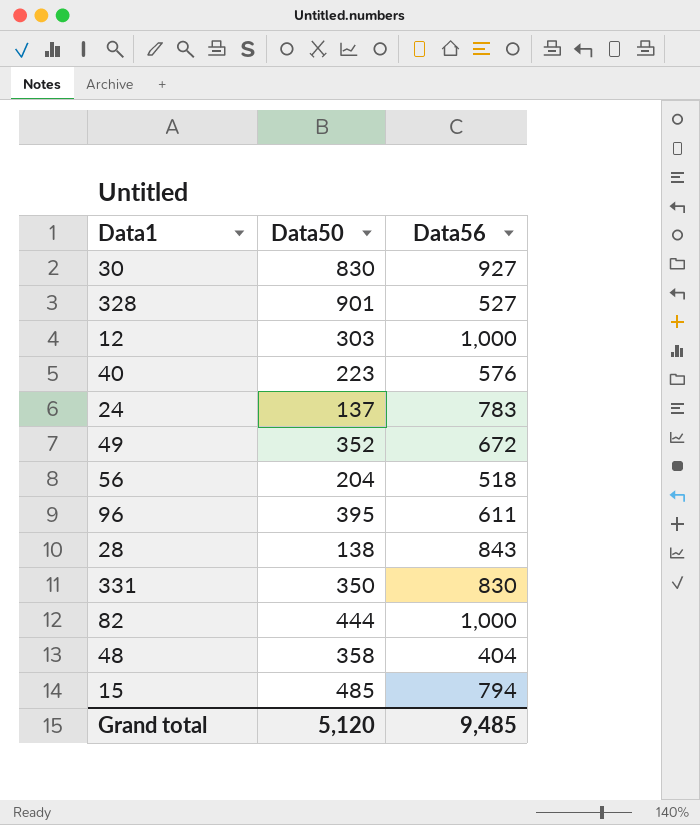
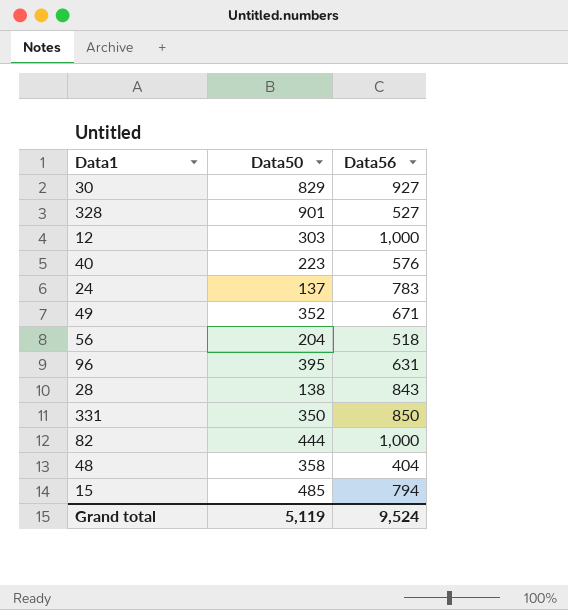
30 | Data50: 830 -> 829
49 | Data56: 672 -> 671
96 | Data56: 611 -> 631
331 | Data56: 830 -> 850
Grand total | Data50: 5,120 -> 5,119
Grand total | Data56: 9,485 -> 9,524

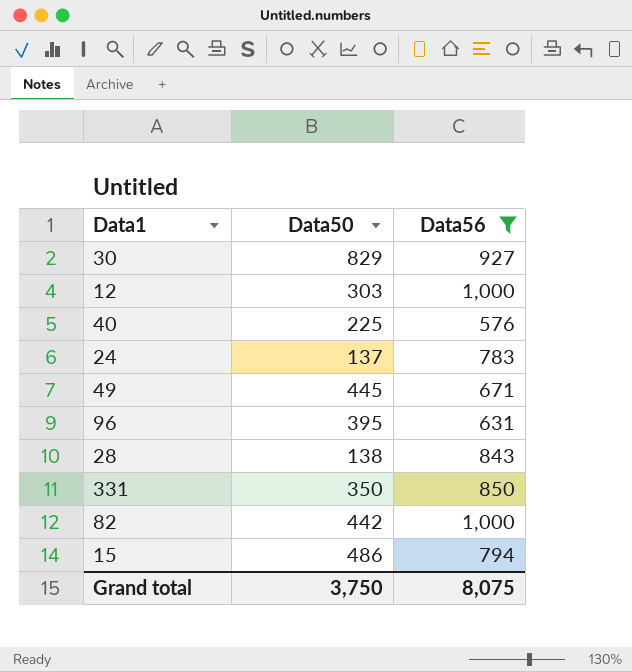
filter: none -> Data56 >= 576
40 | Data50: 223 -> 225
49 | Data50: 352 -> 445
82 | Data50: 444 -> 442
15 | Data50: 485 -> 486
Grand total | Data50: 5,119 -> 3,750
Grand total | Data56: 9,524 -> 8,075

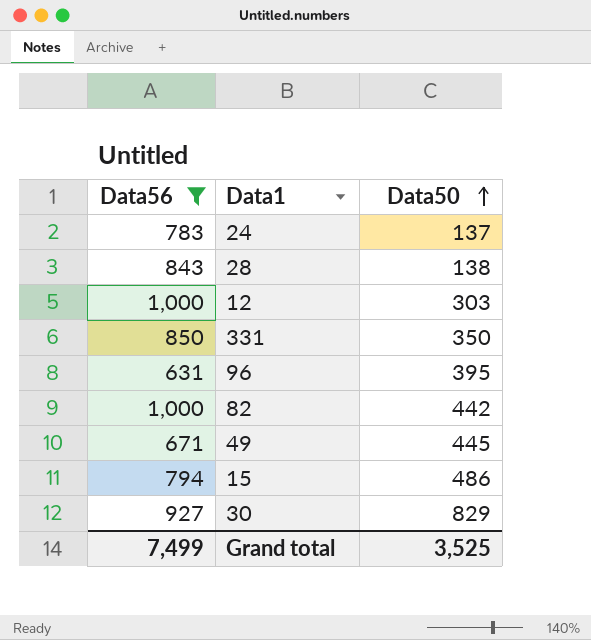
row order: none -> Data50 ascending
column Data56 | position: 3 -> 1
row 40: 225 | 576 -> none
Grand total | Data56: 8,075 -> 7,499
Grand total | Data50: 3,750 -> 3,525

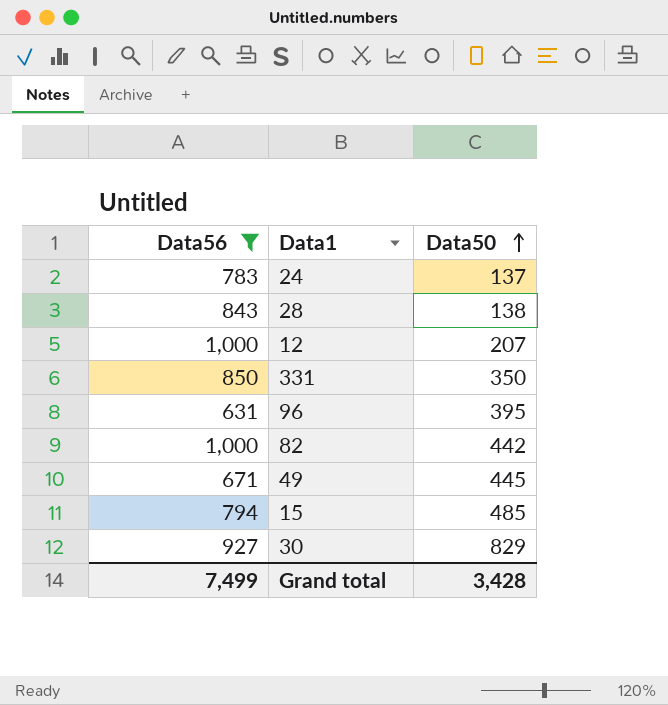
12 | Data50: 303 -> 207
15 | Data50: 486 -> 485
Grand total | Data50: 3,525 -> 3,428

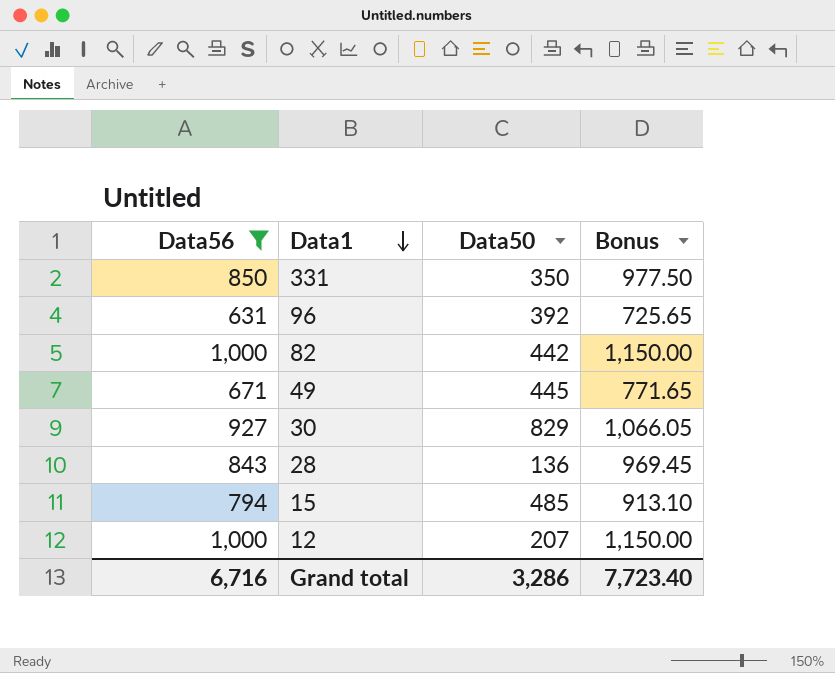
row order: Data50 ascending -> Data1 descending
column Bonus | formula: none -> [Data56] * 1.15
row 24: 783 | 137 -> none
96 | Data50: 395 -> 392
28 | Data50: 138 -> 136
Grand total | Data56: 7,499 -> 6,716
Grand total | Data50: 3,428 -> 3,286

